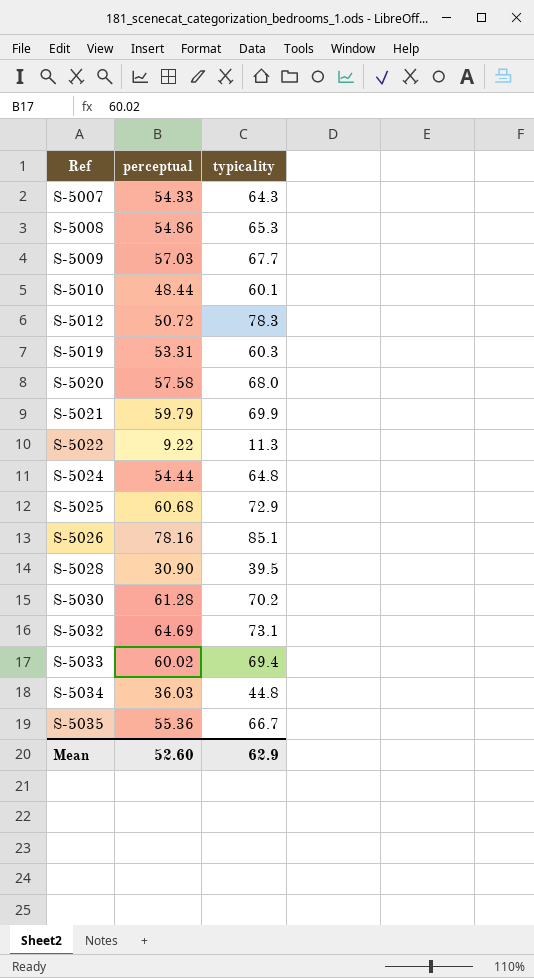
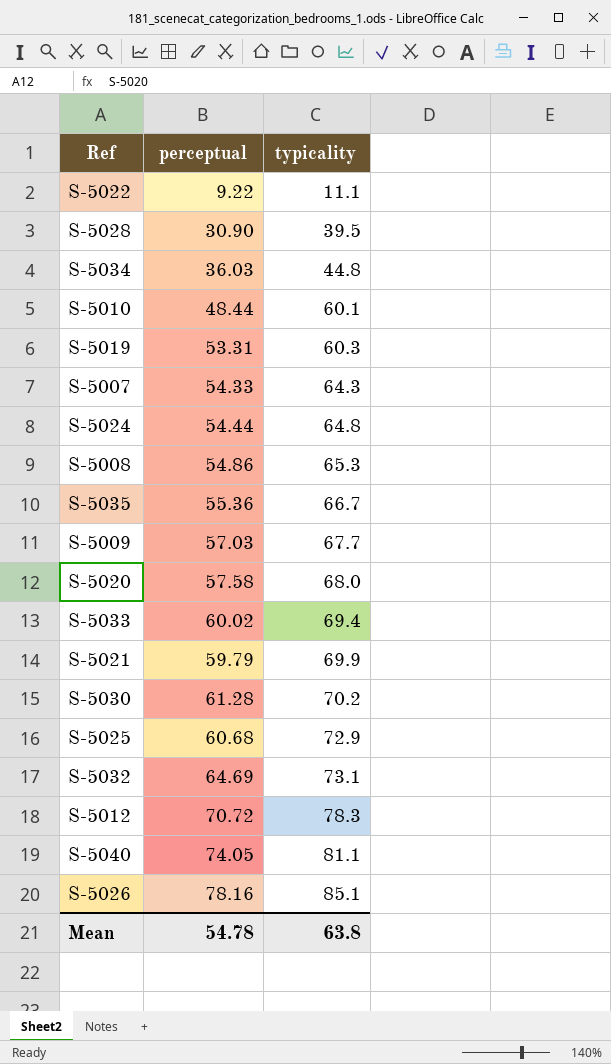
row order: Ref ascending -> typicality ascending
S-5022 | typicality: 11.3 -> 11.1
S-5012 | perceptual: 50.72 -> 70.72
row S-5040: none -> 74.05 | 81.1
Mean | perceptual: 52.60 -> 54.78
Mean | typicality: 62.9 -> 63.8

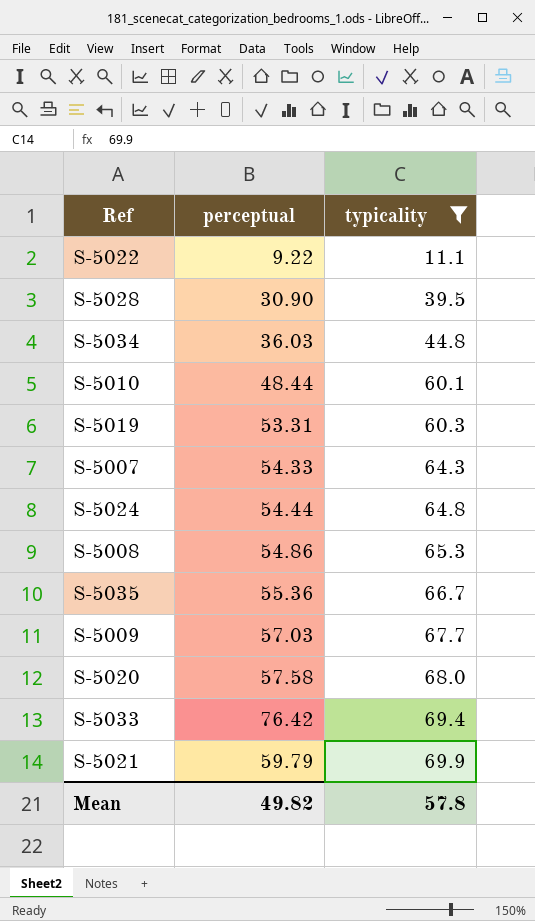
filter: none -> typicality <= 69.9
S-5033 | perceptual: 60.02 -> 76.42
Mean | perceptual: 54.78 -> 49.82
Mean | typicality: 63.8 -> 57.8

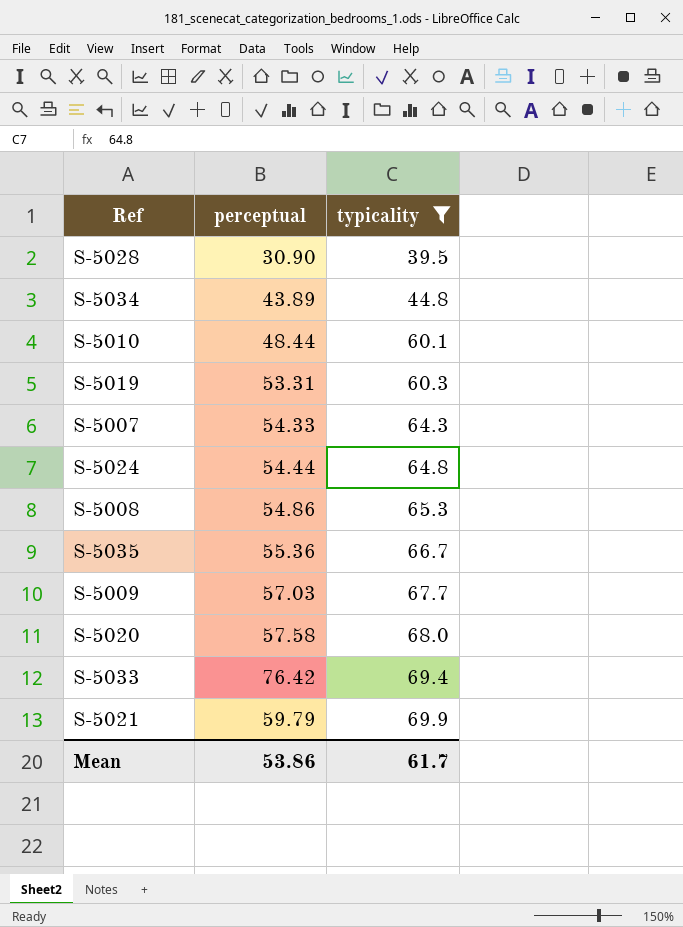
row S-5022: 9.22 | 11.1 -> none
S-5034 | perceptual: 36.03 -> 43.89
Mean | perceptual: 49.82 -> 53.86
Mean | typicality: 57.8 -> 61.7

